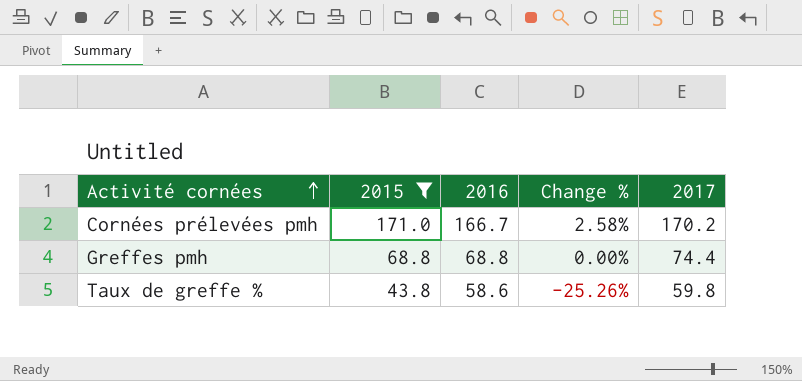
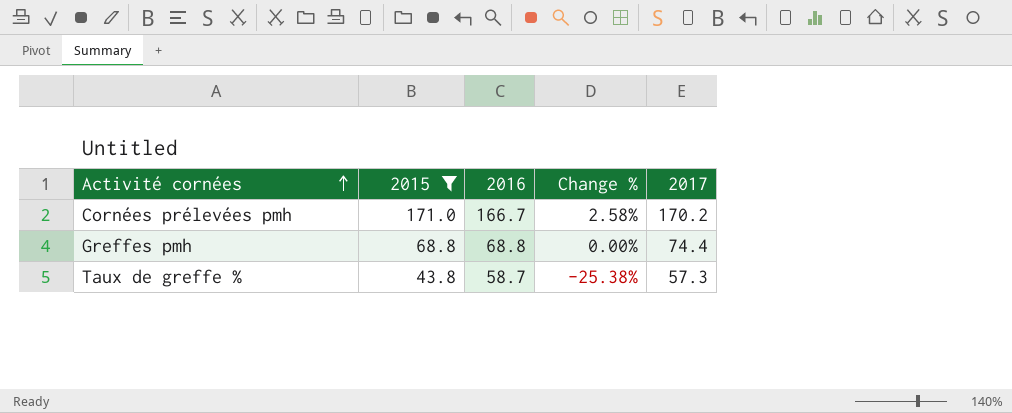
Taux de greffe % | 2016: 58.6 -> 58.7
Taux de greffe % | Change %: -25.26% -> -25.38%
Taux de greffe % | 2017: 59.8 -> 57.3

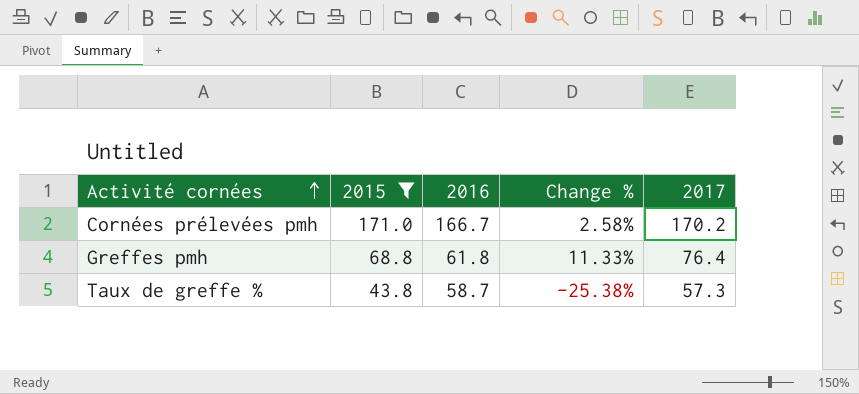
Greffes pmh | 2016: 68.8 -> 61.8
Greffes pmh | Change %: 0.00% -> 11.33%
Greffes pmh | 2017: 74.4 -> 76.4

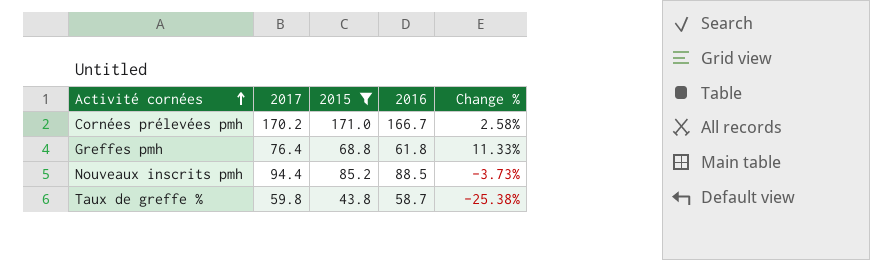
column 2017 | position: 5 -> 2
row Nouveaux inscrits pmh: none -> 94.4 | 85.2 | 88.5 | -3.73%
Taux de greffe % | 2017: 57.3 -> 59.8

